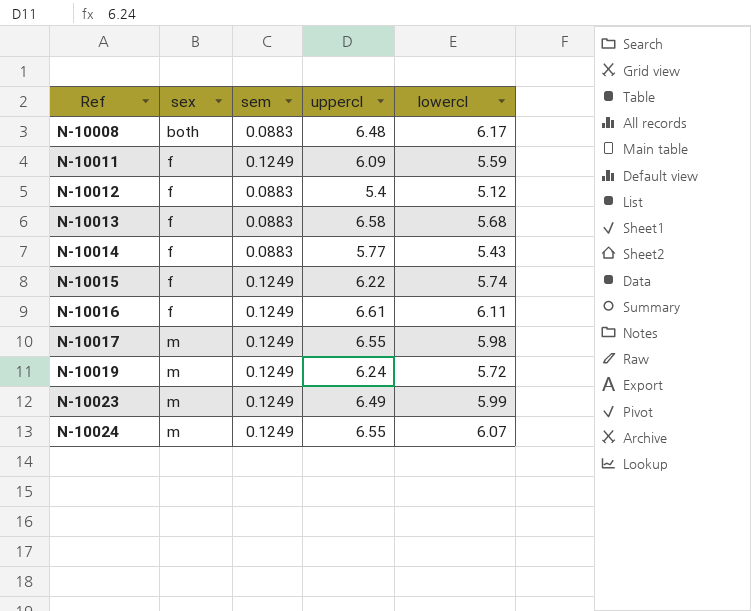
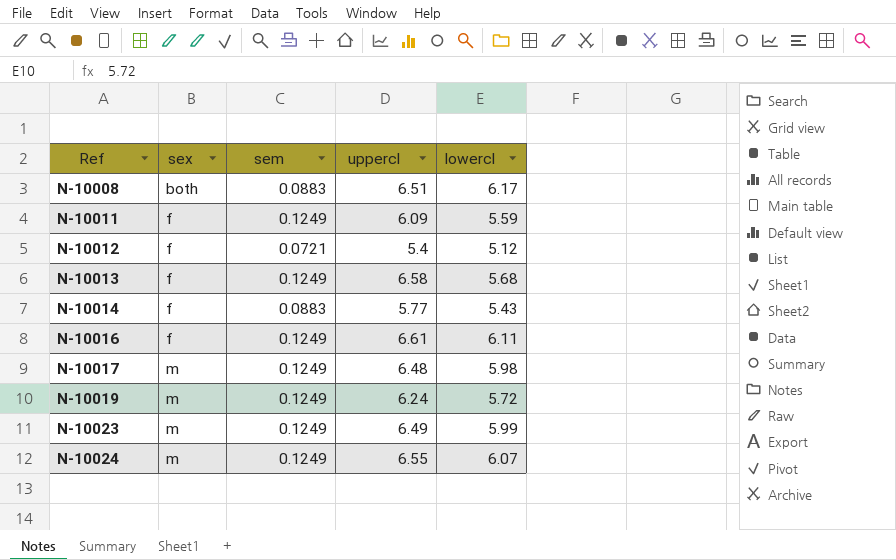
row N-10015: f | 0.1249 | 6.22 | 5.74 -> none
N-10008 | uppercl: 6.48 -> 6.51
N-10012 | sem: 0.0883 -> 0.0721
N-10013 | sem: 0.0883 -> 0.1249
N-10017 | uppercl: 6.55 -> 6.48

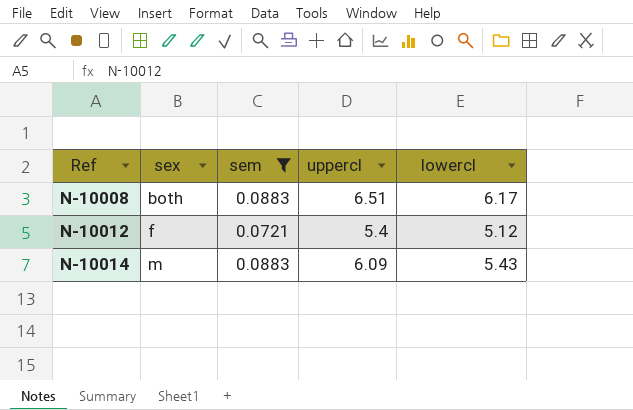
filter: none -> sem != 0.1249
N-10014 | sex: f -> m
N-10014 | uppercl: 5.77 -> 6.09

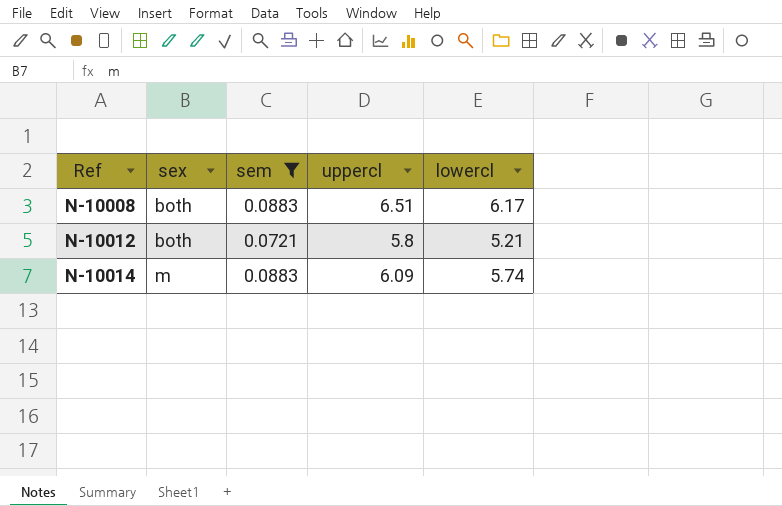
N-10012 | sex: f -> both
N-10012 | uppercl: 5.4 -> 5.8
N-10012 | lowercl: 5.12 -> 5.21
N-10014 | lowercl: 5.43 -> 5.74

